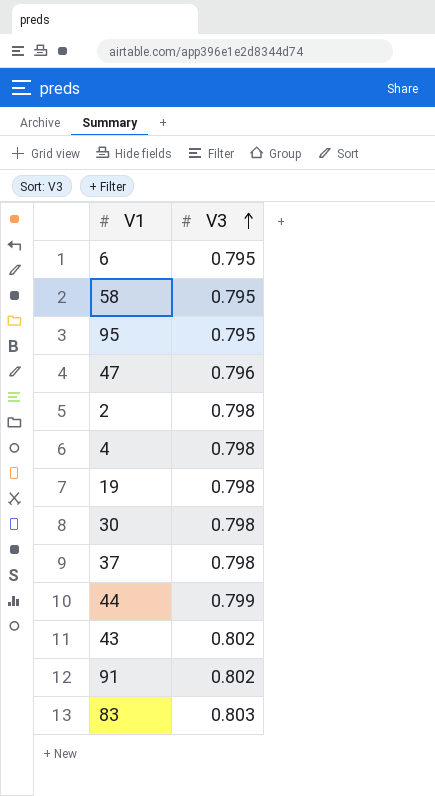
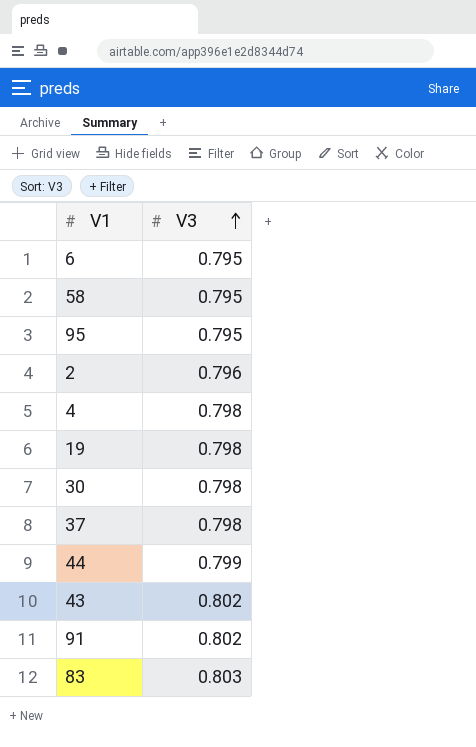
row 47: 0.796 -> none
2 | V3: 0.798 -> 0.796

